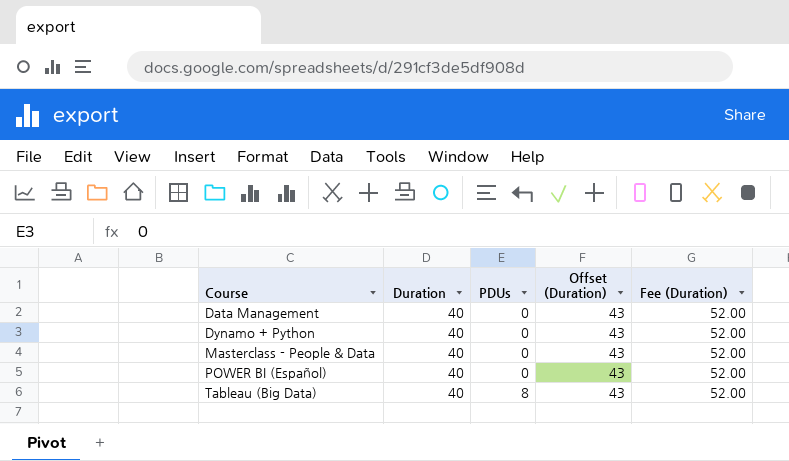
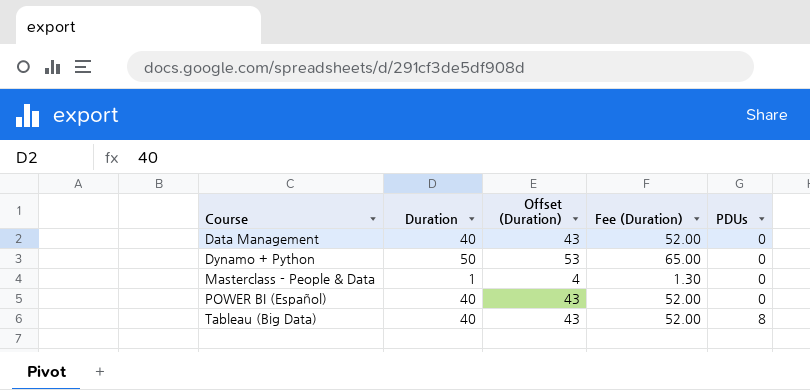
column PDUs | position: 3 -> 5
Dynamo + Python | Duration: 40 -> 50
Dynamo + Python | Offset (Duration): 43 -> 53
Dynamo + Python | Fee (Duration): 52.00 -> 65.00
Masterclass - People & Data | Duration: 40 -> 1
Masterclass - People & Data | Offset (Duration): 43 -> 4
Masterclass - People & Data | Fee (Duration): 52.00 -> 1.30

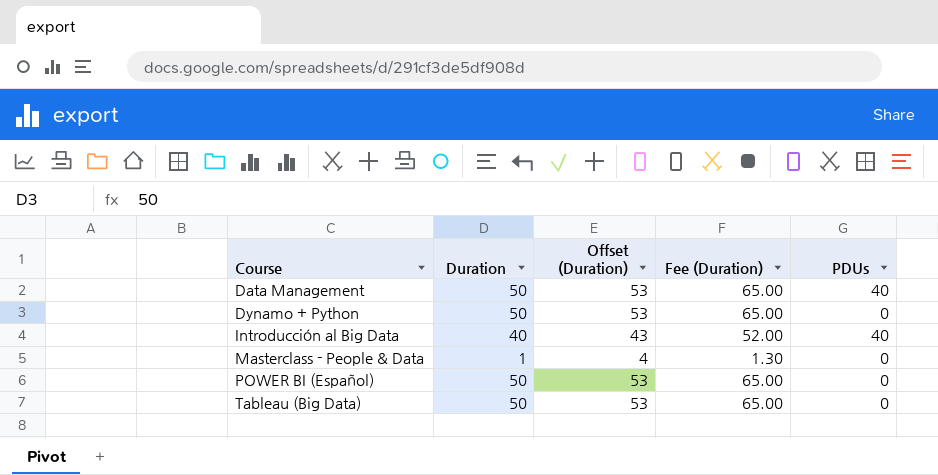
Data Management | Duration: 40 -> 50
Data Management | Offset (Duration): 43 -> 53
Data Management | Fee (Duration): 52.00 -> 65.00
Data Management | PDUs: 0 -> 40
row Introducción al Big Data: none -> 40 | 43 | 52.00 | 40
POWER BI (Español) | Duration: 40 -> 50
POWER BI (Español) | Offset (Duration): 43 -> 53
POWER BI (Español) | Fee (Duration): 52.00 -> 65.00
Tableau (Big Data) | Duration: 40 -> 50
Tableau (Big Data) | Offset (Duration): 43 -> 53
Tableau (Big Data) | Fee (Duration): 52.00 -> 65.00
Tableau (Big Data) | PDUs: 8 -> 0

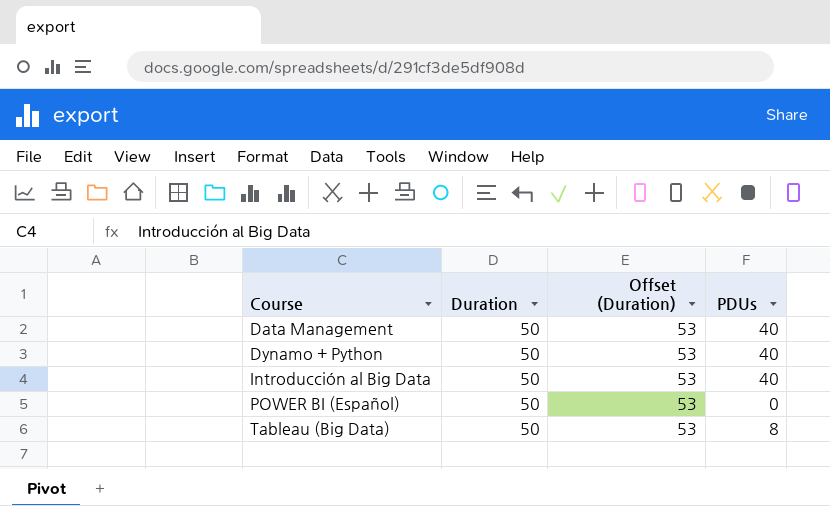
column Fee (Duration) | formula: [Duration] * 1.3 -> none
row Masterclass - People & Data: 1 | 4 | 1.30 | 0 -> none
Dynamo + Python | PDUs: 0 -> 40
Introducción al Big Data | Duration: 40 -> 50
Introducción al Big Data | Offset (Duration): 43 -> 53
Tableau (Big Data) | PDUs: 0 -> 8

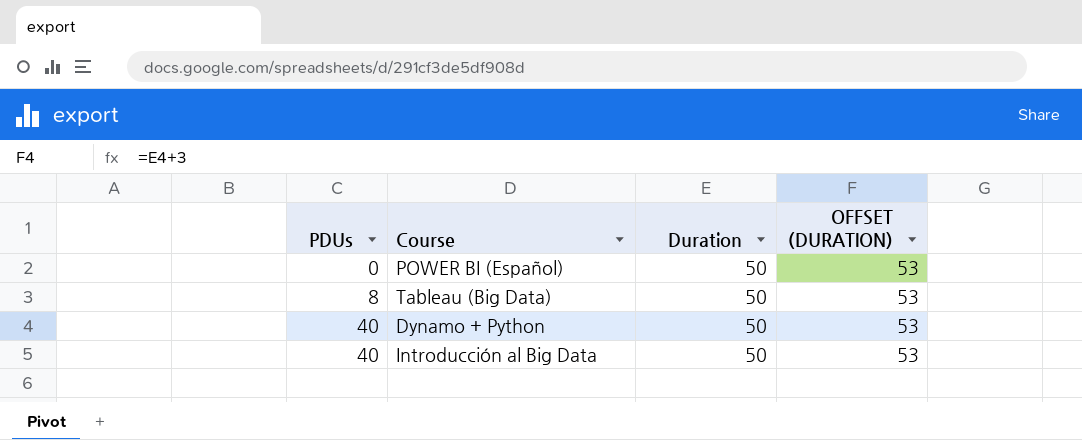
row order: Course ascending -> PDUs ascending
column PDUs | position: 4 -> 1
column name: Offset (Duration) -> OFFSET (DURATION)
row Data Management: 50 | 53 | 40 -> none

